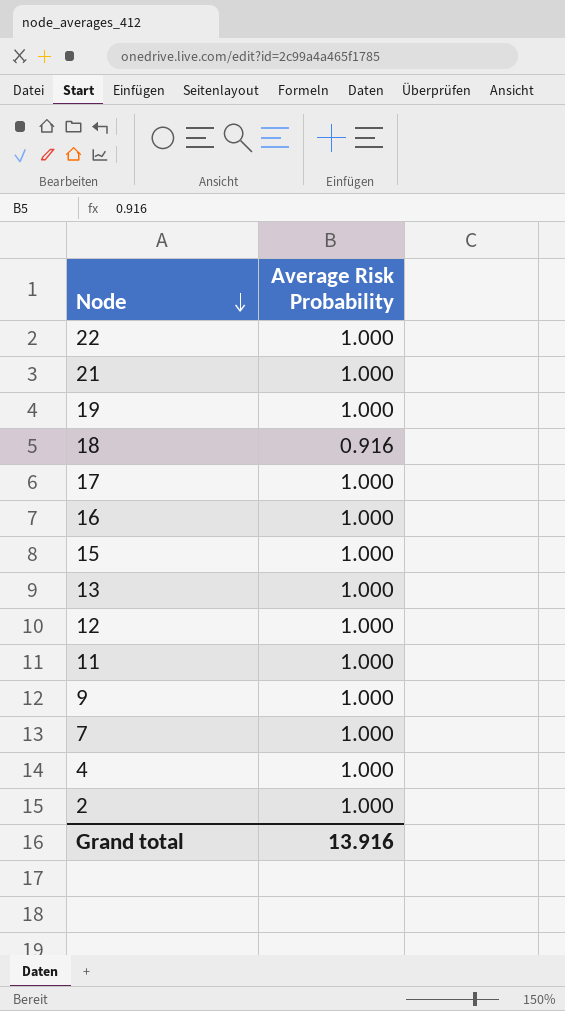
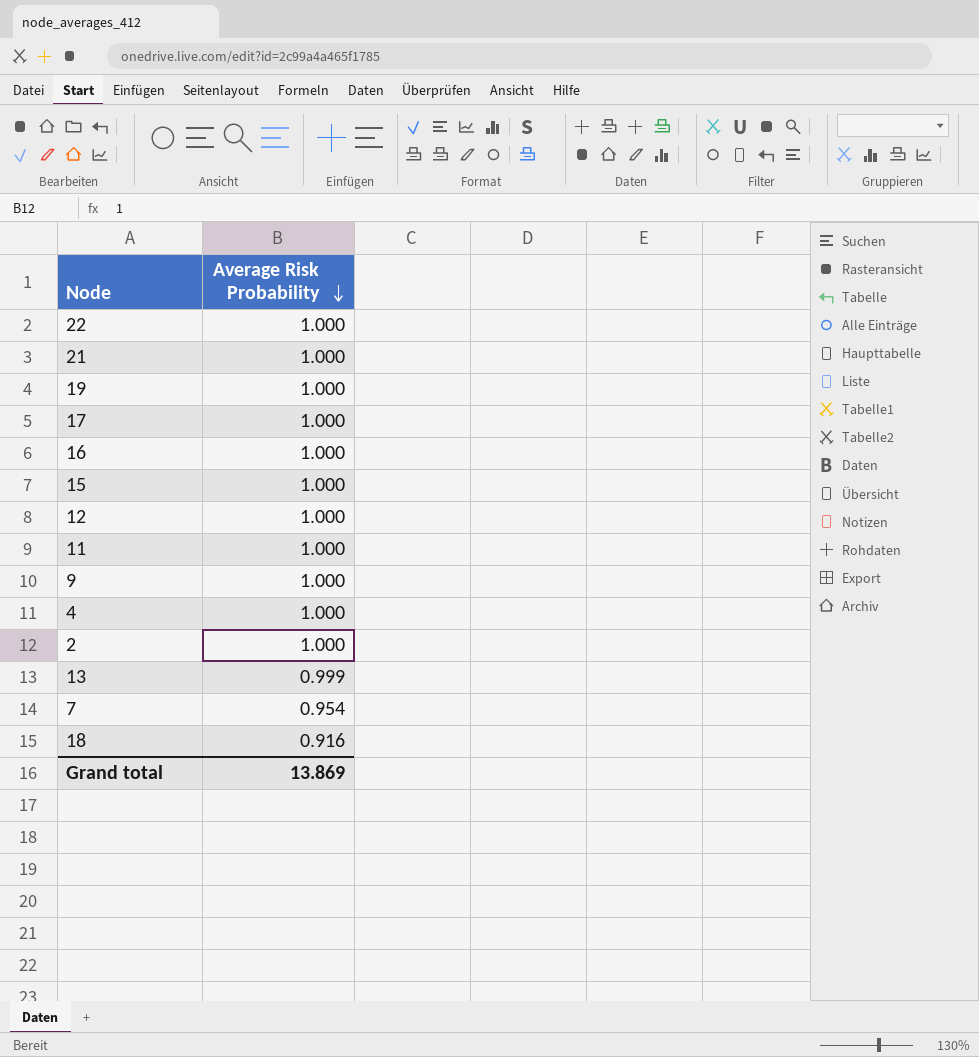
row order: Node descending -> Average Risk Probability descending
13 | Average Risk Probability: 1.000 -> 0.999
7 | Average Risk Probability: 1.000 -> 0.954
Grand total | Average Risk Probability: 13.916 -> 13.869

